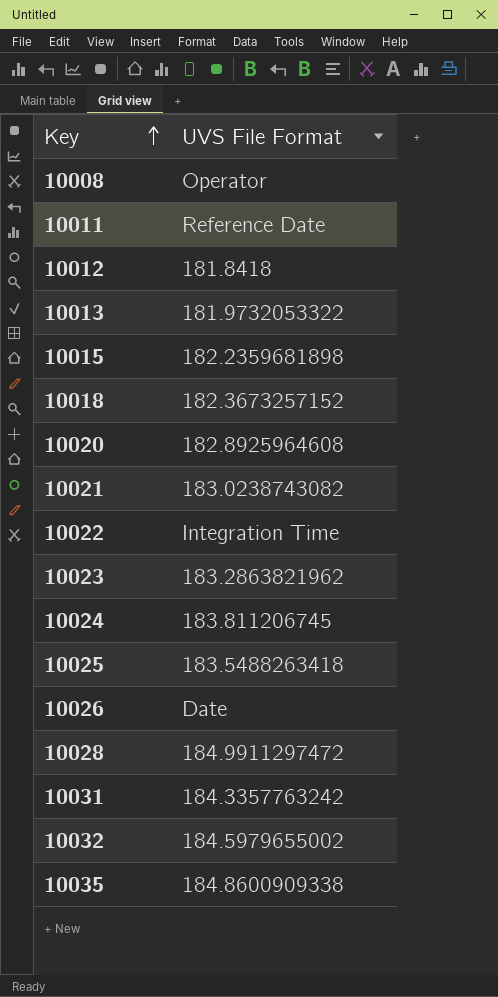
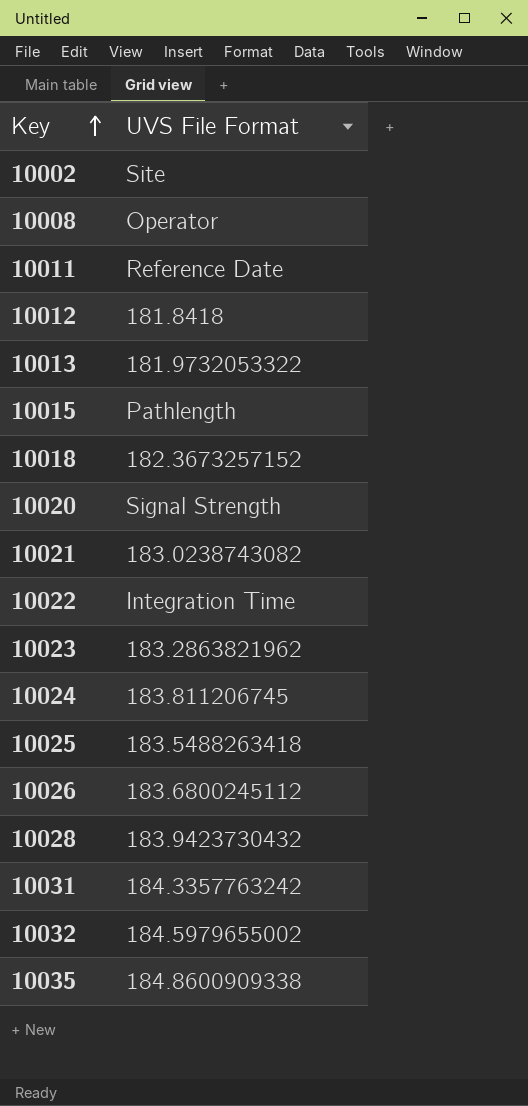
row 10002: none -> Site
10015 | UVS File Format: 182.2359681898 -> Pathlength
10020 | UVS File Format: 182.8925964608 -> Signal Strength
10026 | UVS File Format: Date -> 183.6800245112
10028 | UVS File Format: 184.9911297472 -> 183.9423730432

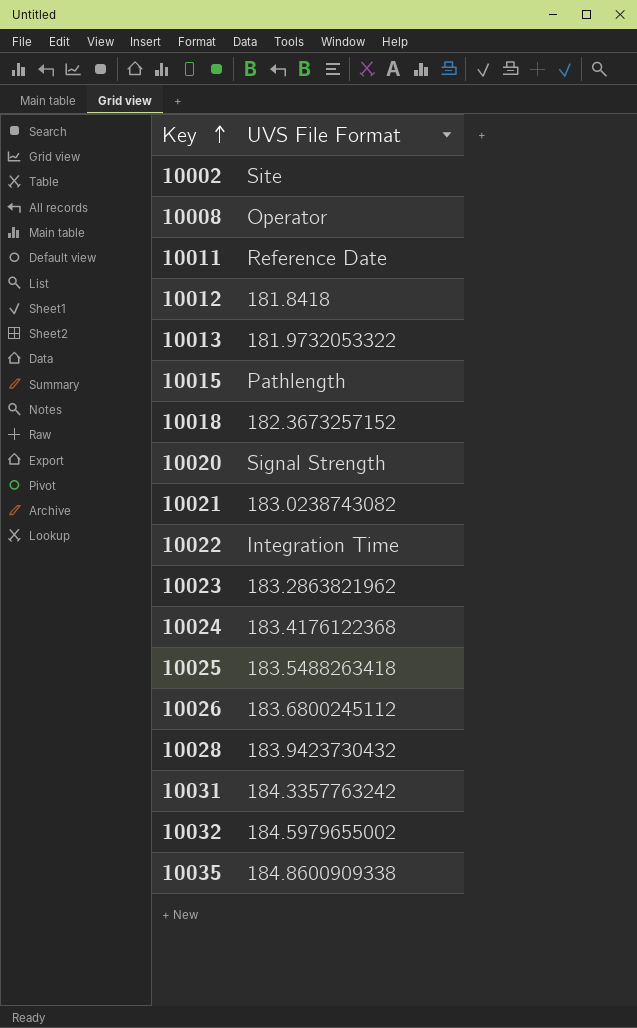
10024 | UVS File Format: 183.811206745 -> 183.4176122368

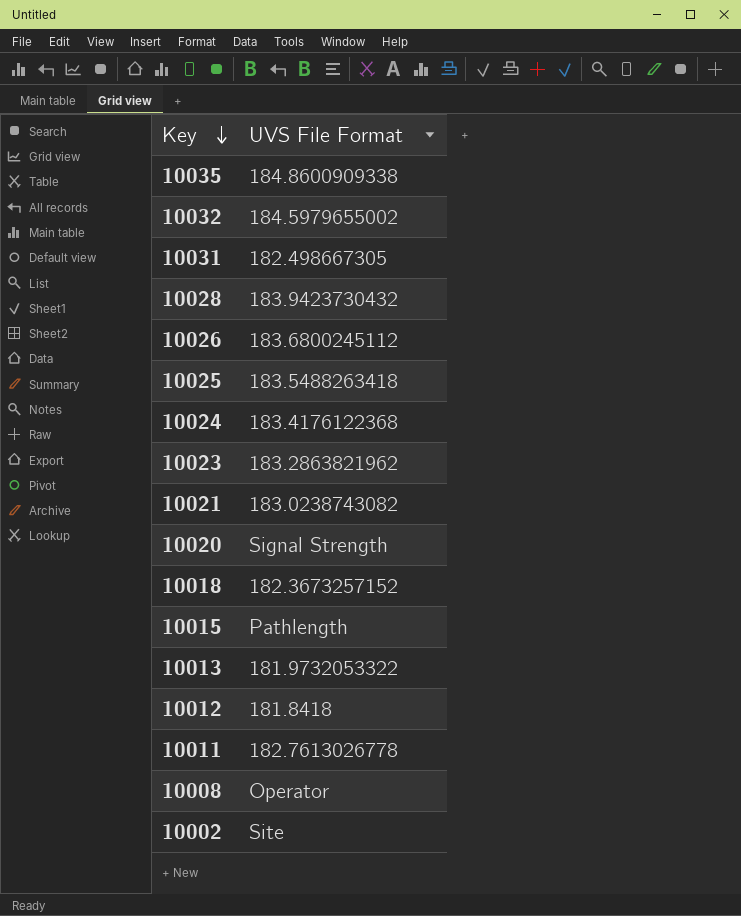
row order: Key ascending -> Key descending
row 10022: Integration Time -> none
10031 | UVS File Format: 184.3357763242 -> 182.498667305
10011 | UVS File Format: Reference Date -> 182.7613026778

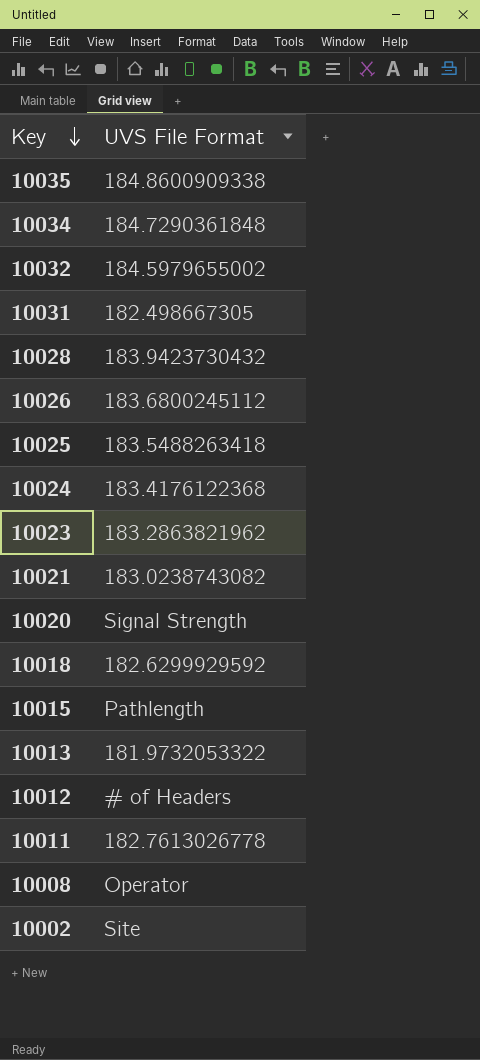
row 10034: none -> 184.7290361848
10018 | UVS File Format: 182.3673257152 -> 182.6299929592
10012 | UVS File Format: 181.8418 -> # of Headers

